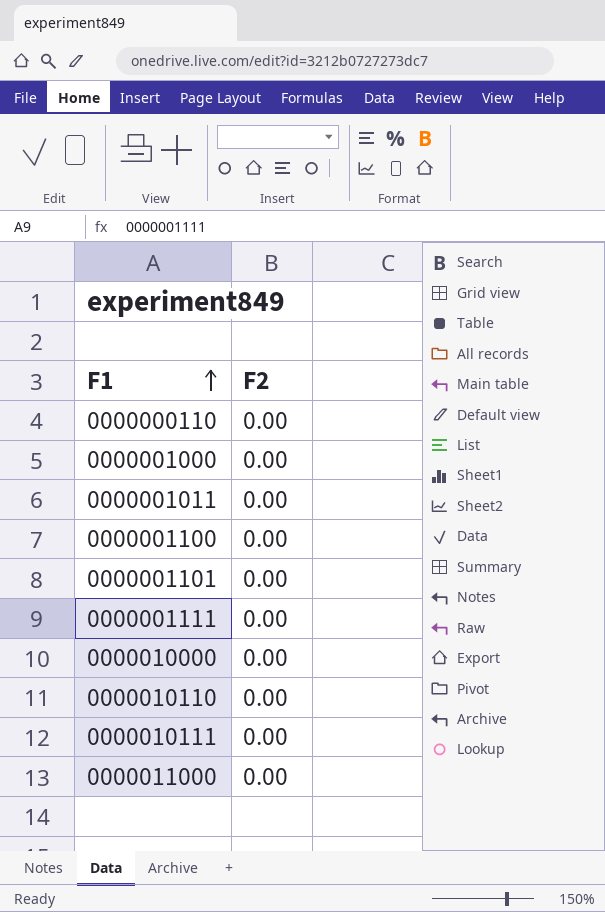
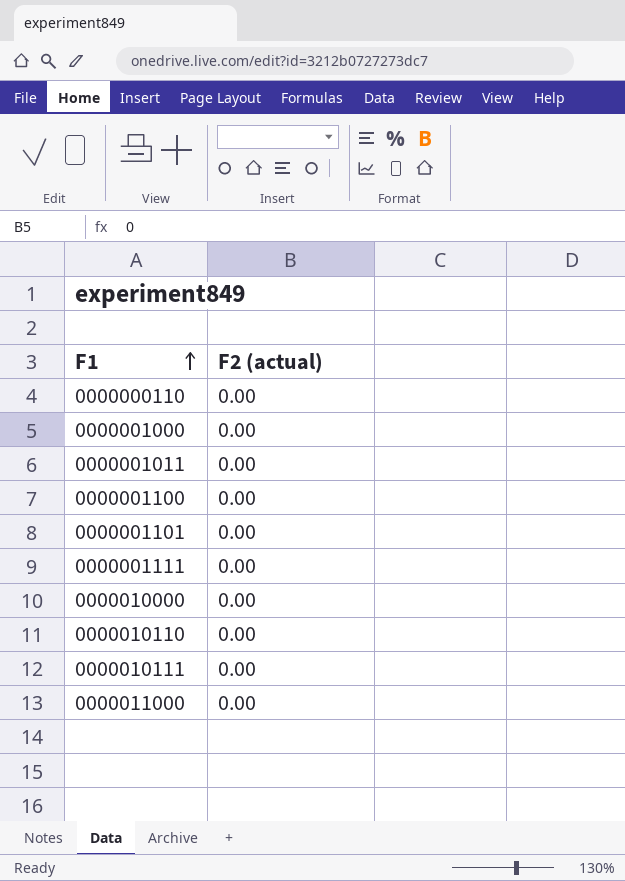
column name: F2 -> F2 (actual)

